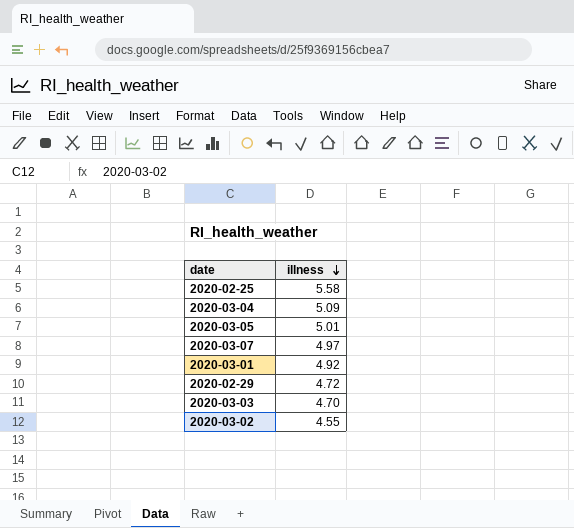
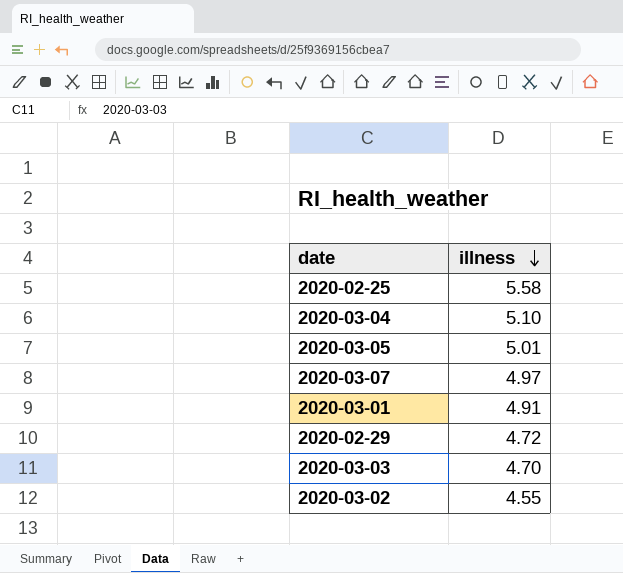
2020-03-04 | illness: 5.09 -> 5.10
2020-03-01 | illness: 4.92 -> 4.91

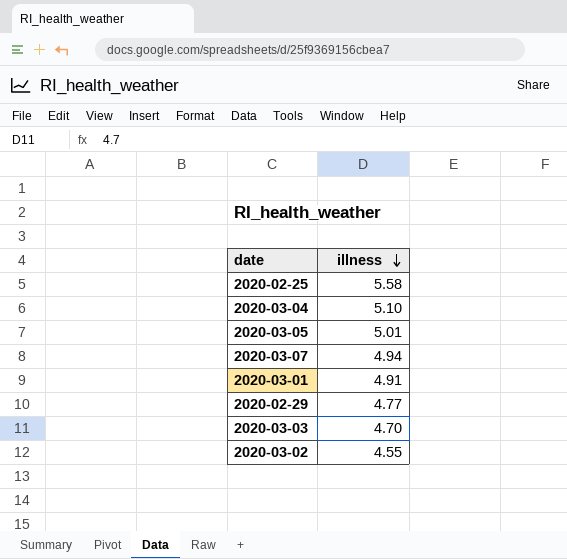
2020-03-07 | illness: 4.97 -> 4.94
2020-02-29 | illness: 4.72 -> 4.77

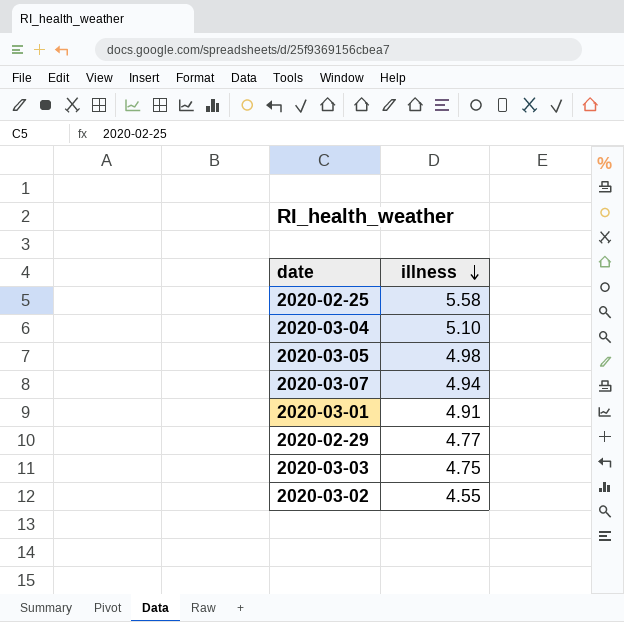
2020-03-05 | illness: 5.01 -> 4.98
2020-03-03 | illness: 4.70 -> 4.75

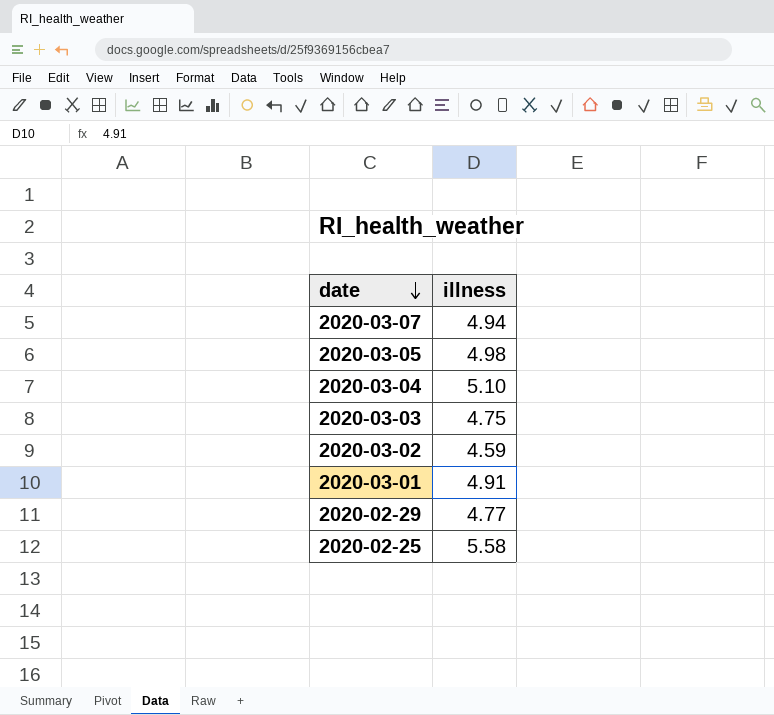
row order: illness descending -> date descending
2020-03-02 | illness: 4.55 -> 4.59

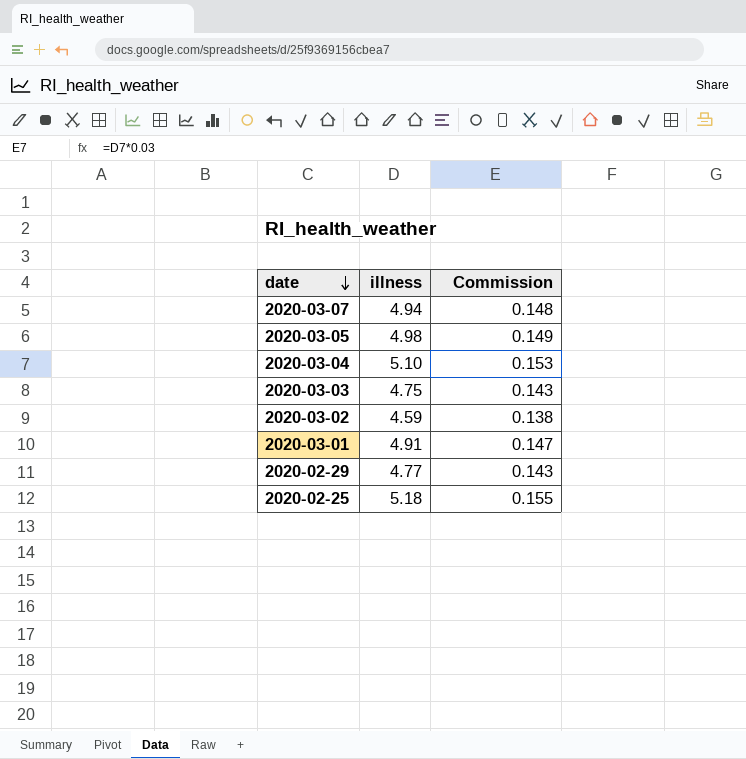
column Commission | formula: none -> [illness] * 0.03
2020-02-25 | illness: 5.58 -> 5.18

